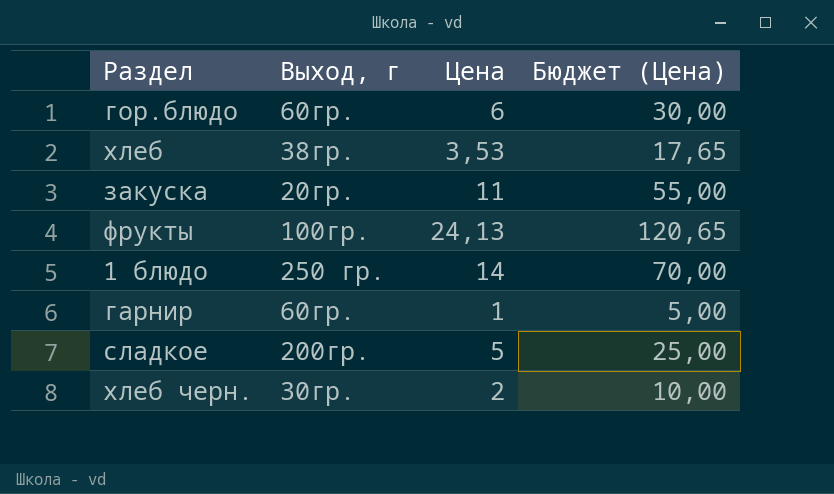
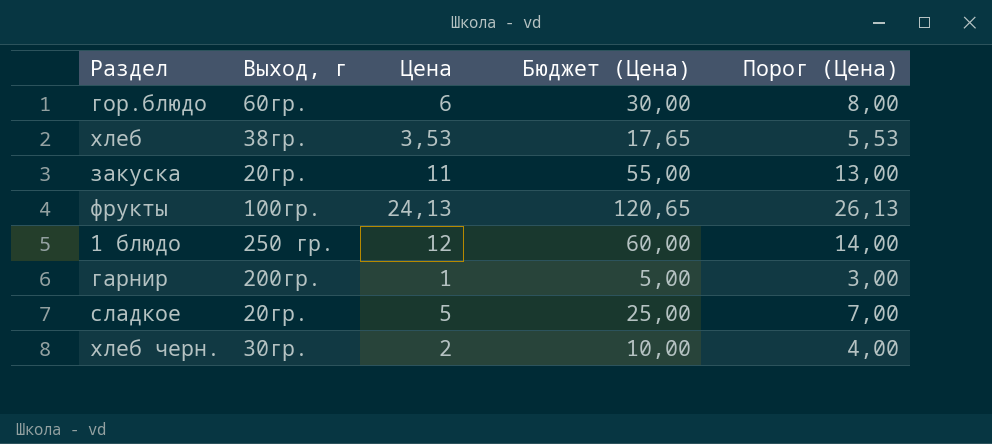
column Порог (Цена) | formula: none -> [Цена] + 2
1 блюдо | Цена: 14 -> 12
1 блюдо | Бюджет (Цена): 70,00 -> 60,00
гарнир | Выход, г: 60гр. -> 200гр.
сладкое | Выход, г: 200гр. -> 20гр.

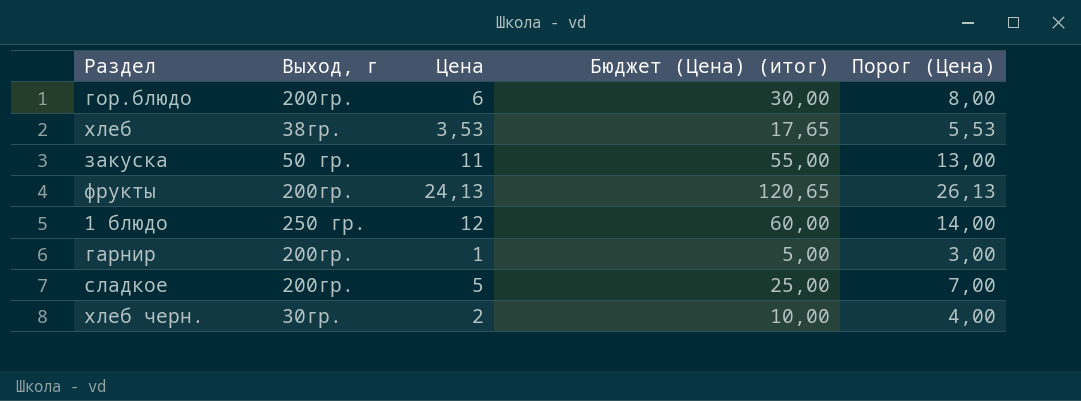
column name: Бюджет (Цена) -> Бюджет (Цена) (итог)
гор.блюдо | Выход, г: 60гр. -> 200гр.
закуска | Выход, г: 20гр. -> 50 гр.
фрукты | Выход, г: 100гр. -> 200гр.
сладкое | Выход, г: 20гр. -> 200гр.

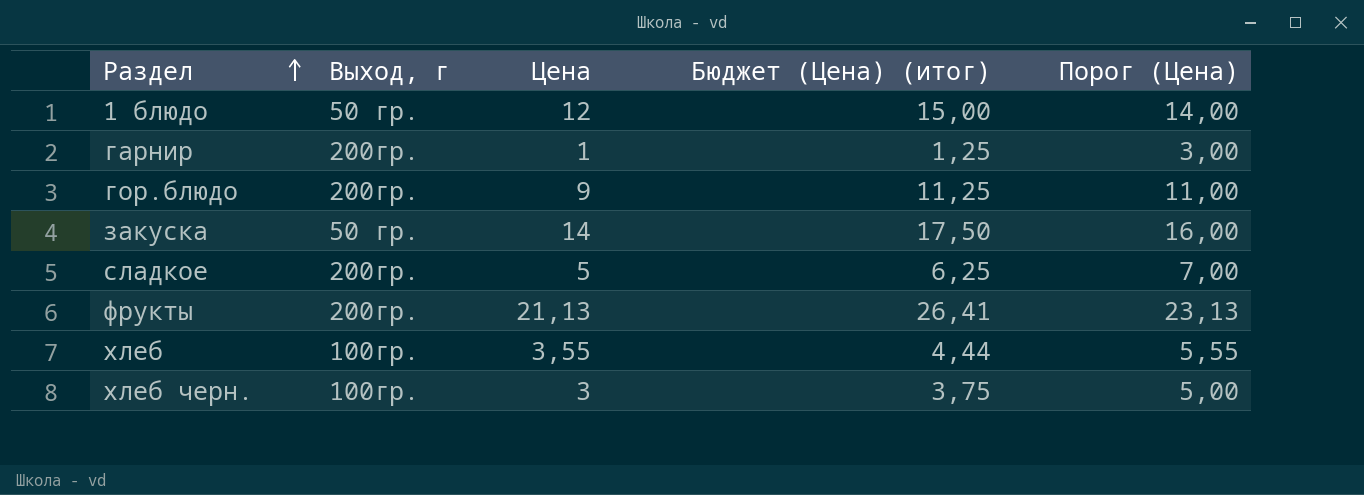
row order: none -> Раздел ascending
column Бюджет (Цена) (итог) | formula: [Цена] * 5 -> [Цена] * 1,25
1 блюдо | Выход, г: 250 гр. -> 50 гр.
гор.блюдо | Цена: 6 -> 9
гор.блюдо | Порог (Цена): 8,00 -> 11,00
закуска | Цена: 11 -> 14
закуска | Порог (Цена): 13,00 -> 16,00
фрукты | Цена: 24,13 -> 21,13
фрукты | Порог (Цена): 26,13 -> 23,13
хлеб | Выход, г: 38гр. -> 100гр.
хлеб | Цена: 3,53 -> 3,55
хлеб | Порог (Цена): 5,53 -> 5,55
хлеб черн. | Выход, г: 30гр. -> 100гр.
хлеб черн. | Цена: 2 -> 3
хлеб черн. | Порог (Цена): 4,00 -> 5,00

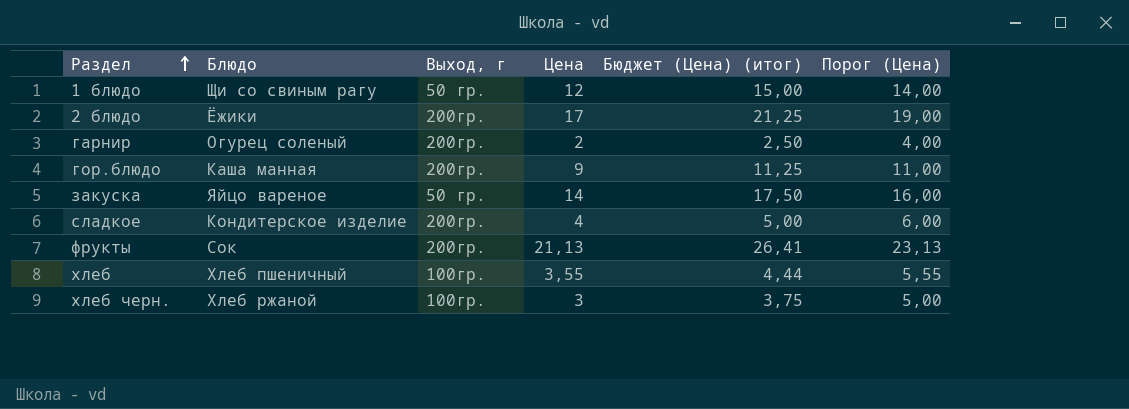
column Блюдо | position: none -> 2
row 2 блюдо: none -> Ёжики | 200гр. | 17 | 21,25 | 19,00
гарнир | Цена: 1 -> 2
гарнир | Бюджет (Цена) (итог): 1,25 -> 2,50
гарнир | Порог (Цена): 3,00 -> 4,00
сладкое | Цена: 5 -> 4
сладкое | Бюджет (Цена) (итог): 6,25 -> 5,00
сладкое | Порог (Цена): 7,00 -> 6,00

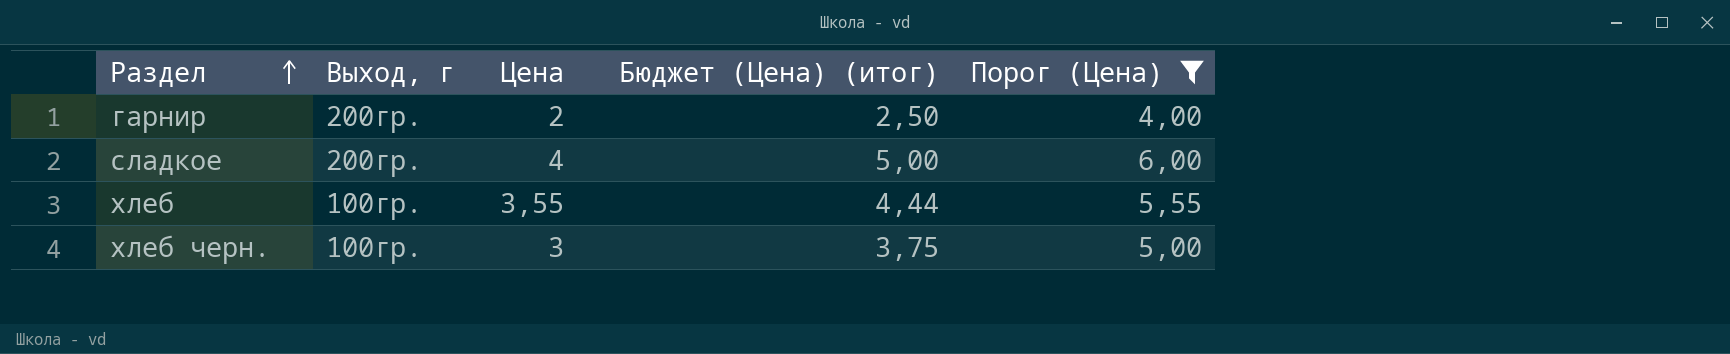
filter: none -> Порог (Цена) <= 6,00
column Блюдо | position: 2 -> none

